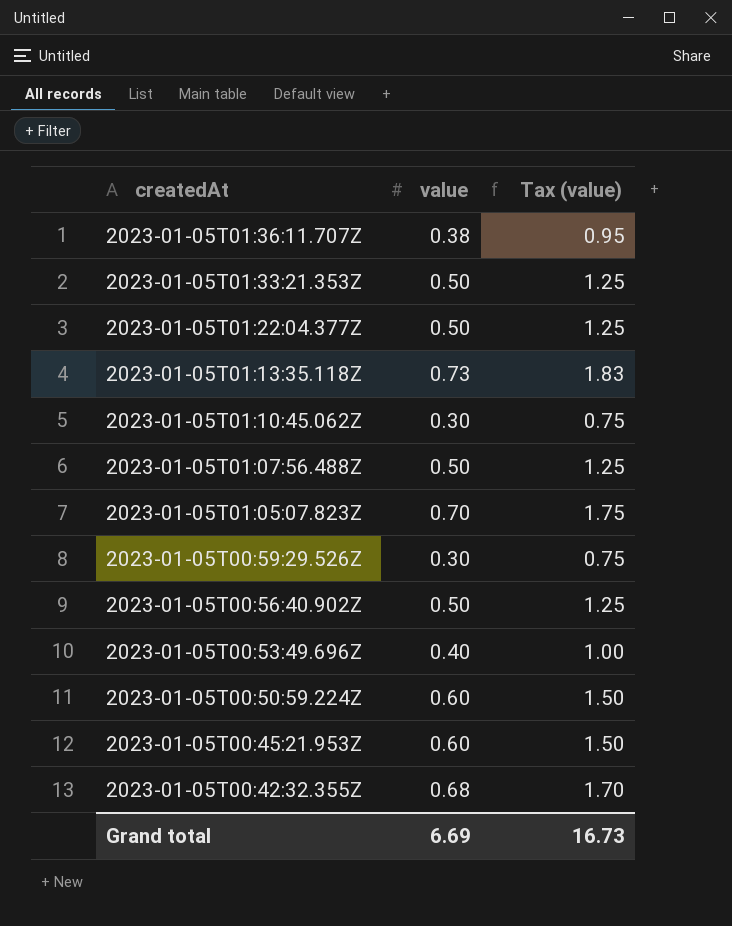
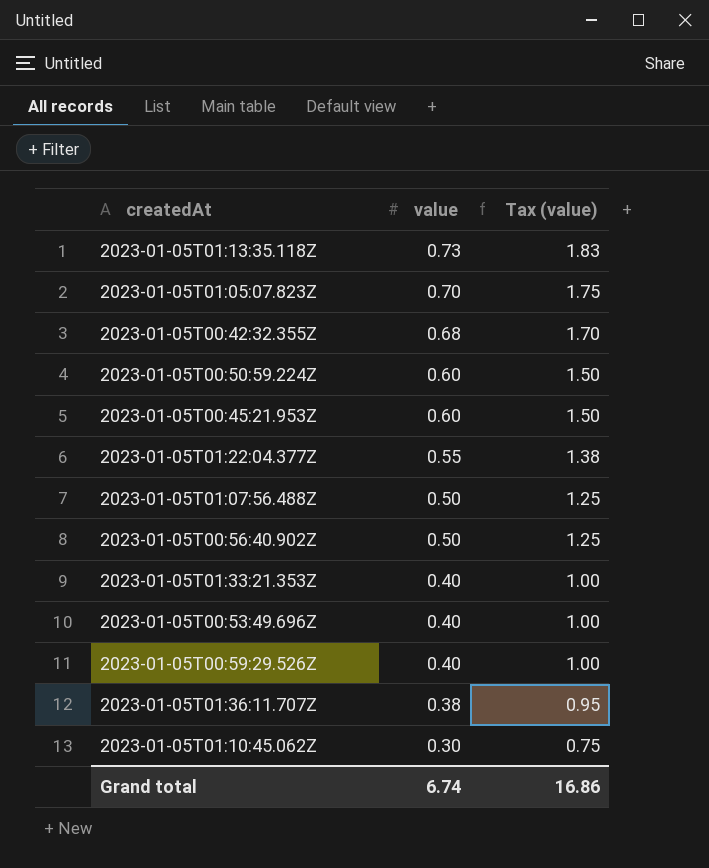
row order: createdAt descending -> value descending
2023-01-05T01:22:04.377Z | value: 0.50 -> 0.55
2023-01-05T01:22:04.377Z | Tax (value): 1.25 -> 1.38
2023-01-05T01:33:21.353Z | value: 0.50 -> 0.40
2023-01-05T01:33:21.353Z | Tax (value): 1.25 -> 1.00
2023-01-05T00:59:29.526Z | value: 0.30 -> 0.40
2023-01-05T00:59:29.526Z | Tax (value): 0.75 -> 1.00
Grand total | value: 6.69 -> 6.74
Grand total | Tax (value): 16.73 -> 16.86

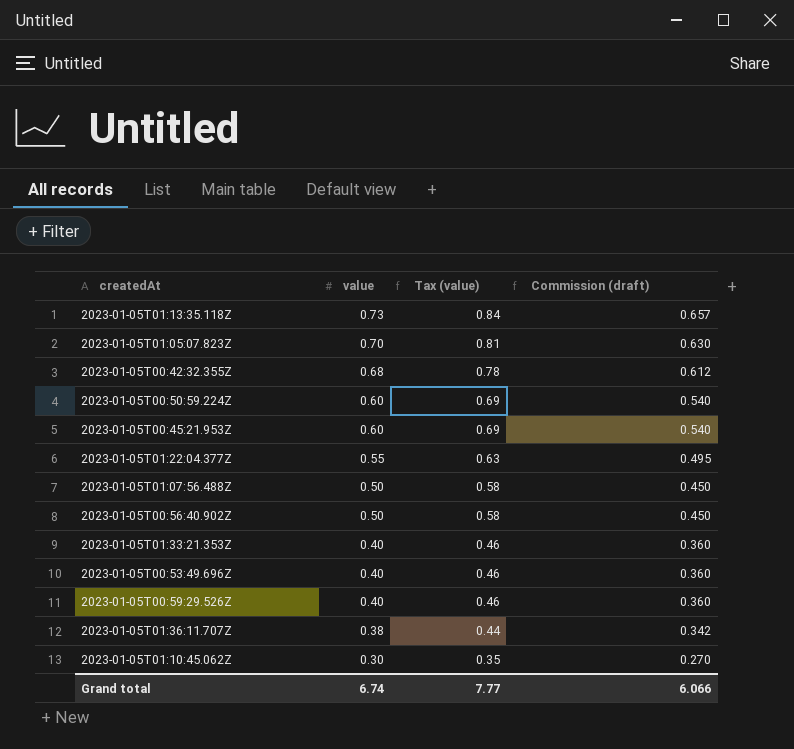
column Tax (value) | formula: [value] * 2.5 -> [value] * 1.15
column Commission (draft) | formula: none -> [value] * 0.9
Grand total | Tax (value): 16.86 -> 7.77

